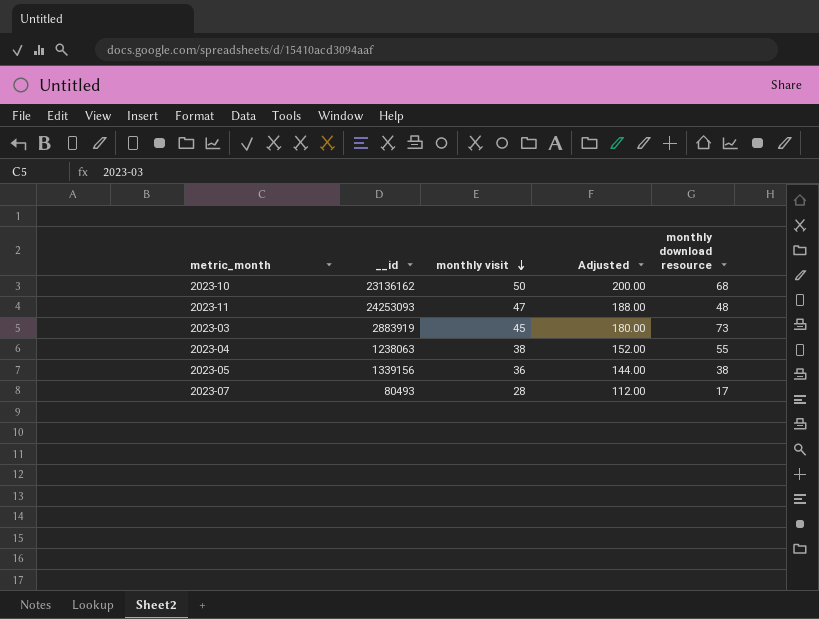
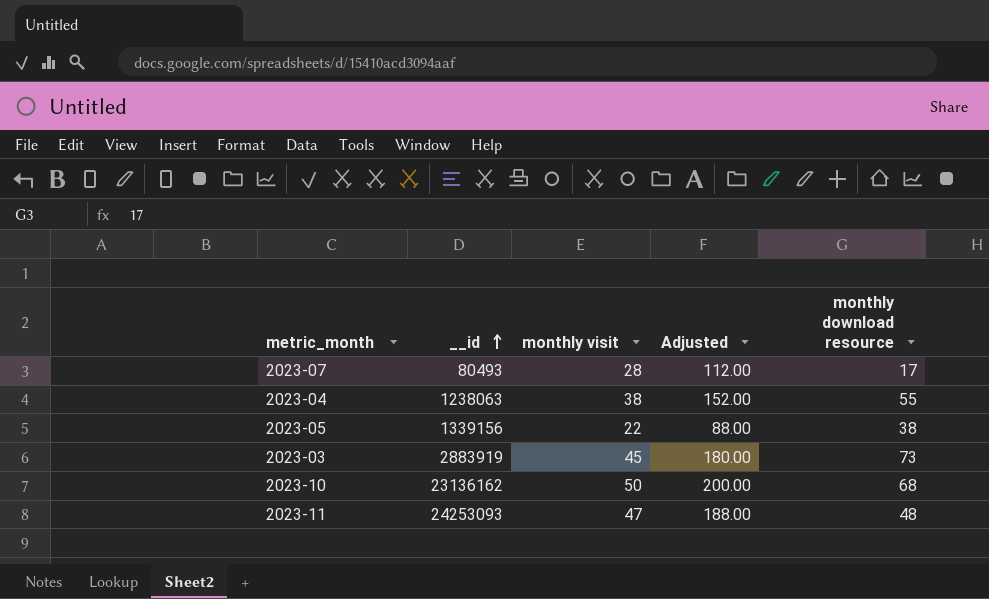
row order: monthly visit descending -> __id ascending
2023-05 | monthly visit: 36 -> 22
2023-05 | Adjusted: 144.00 -> 88.00

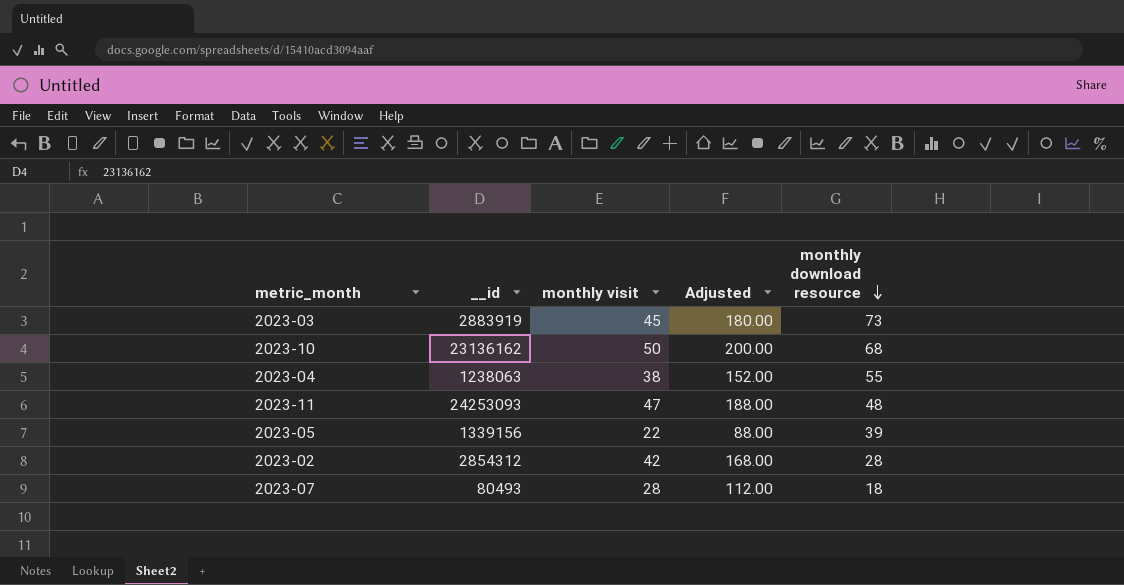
row order: __id ascending -> monthly download resource descending
2023-05 | monthly download resource: 38 -> 39
row 2023-02: none -> 2854312 | 42 | 168.00 | 28
2023-07 | monthly download resource: 17 -> 18

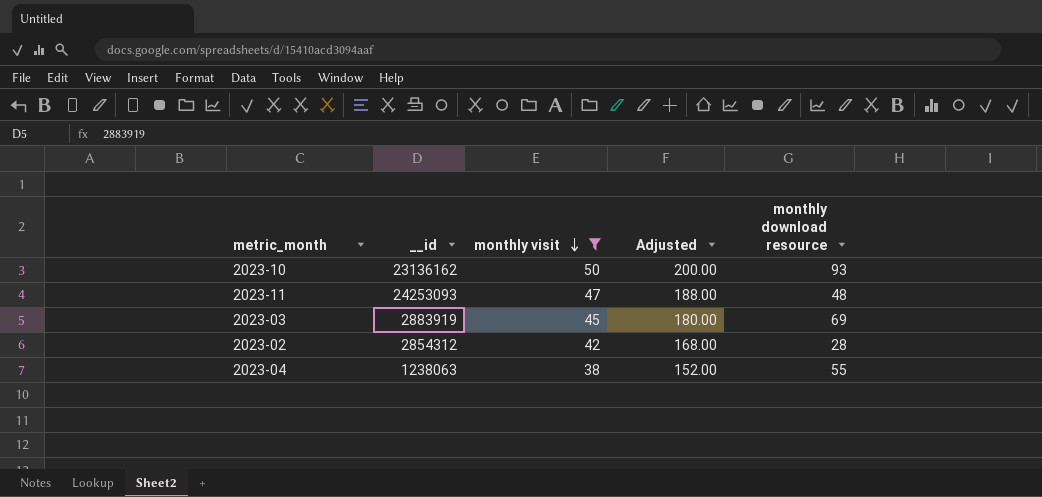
filter: none -> monthly visit >= 38
row order: monthly download resource descending -> monthly visit descending
2023-10 | monthly download resource: 68 -> 93
2023-03 | monthly download resource: 73 -> 69

